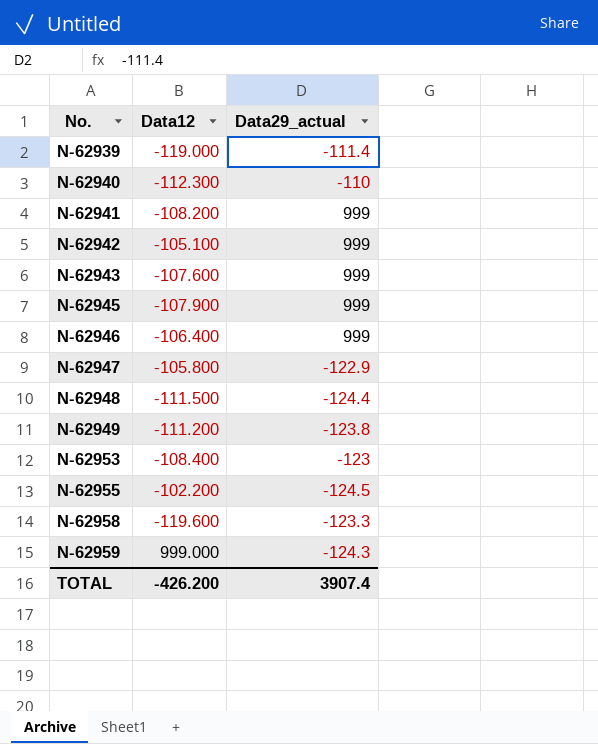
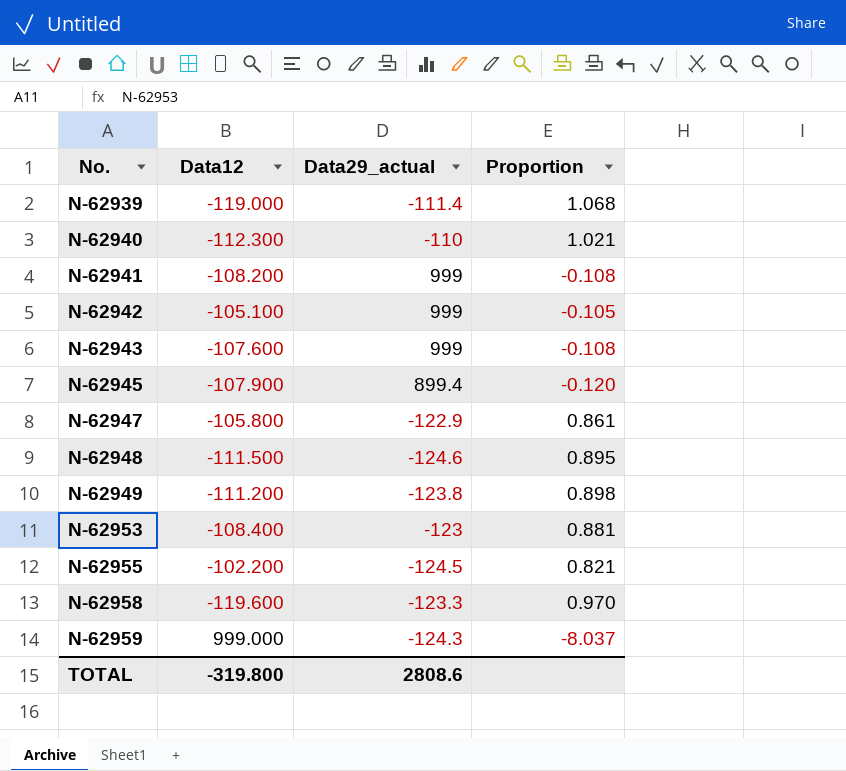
column Proportion | formula: none -> [Data12] / [Data29_actual]
row N-62946: -106.400 | 999 -> none
N-62945 | Data29_actual: 999 -> 899.4
N-62948 | Data29_actual: -124.4 -> -124.6
TOTAL | Data12: -426.200 -> -319.800
TOTAL | Data29_actual: 3907.4 -> 2808.6

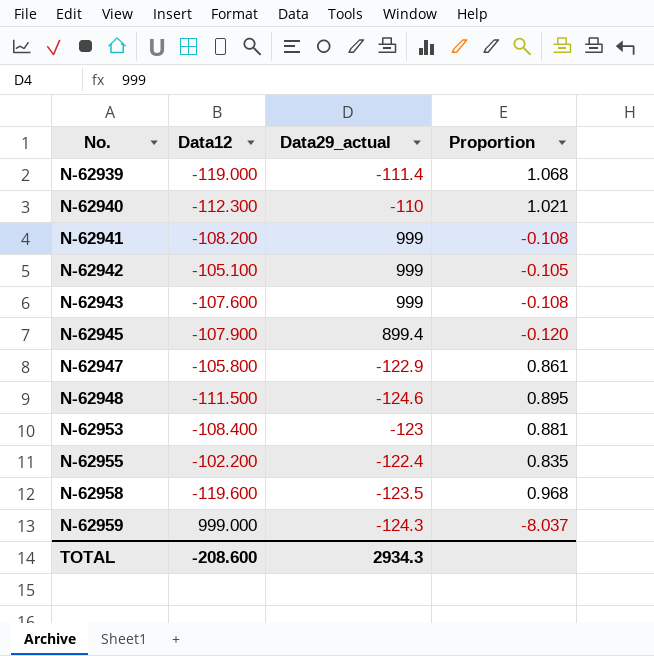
row N-62949: -111.200 | -123.8 | 0.898 -> none
N-62955 | Data29_actual: -124.5 -> -122.4
N-62955 | Proportion: 0.821 -> 0.835
N-62958 | Data29_actual: -123.3 -> -123.5
N-62958 | Proportion: 0.970 -> 0.968
TOTAL | Data12: -319.800 -> -208.600
TOTAL | Data29_actual: 2808.6 -> 2934.3

